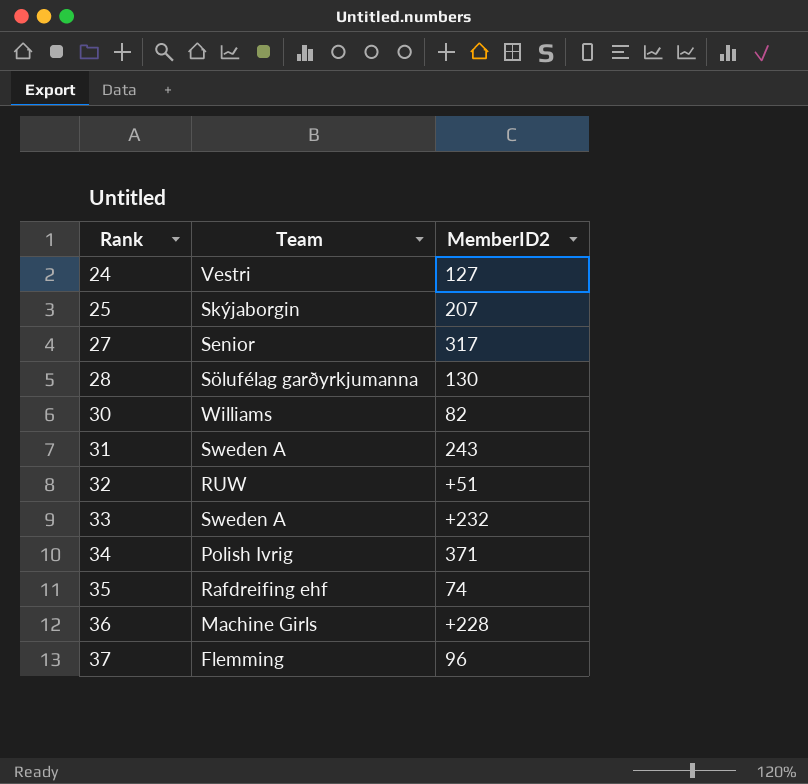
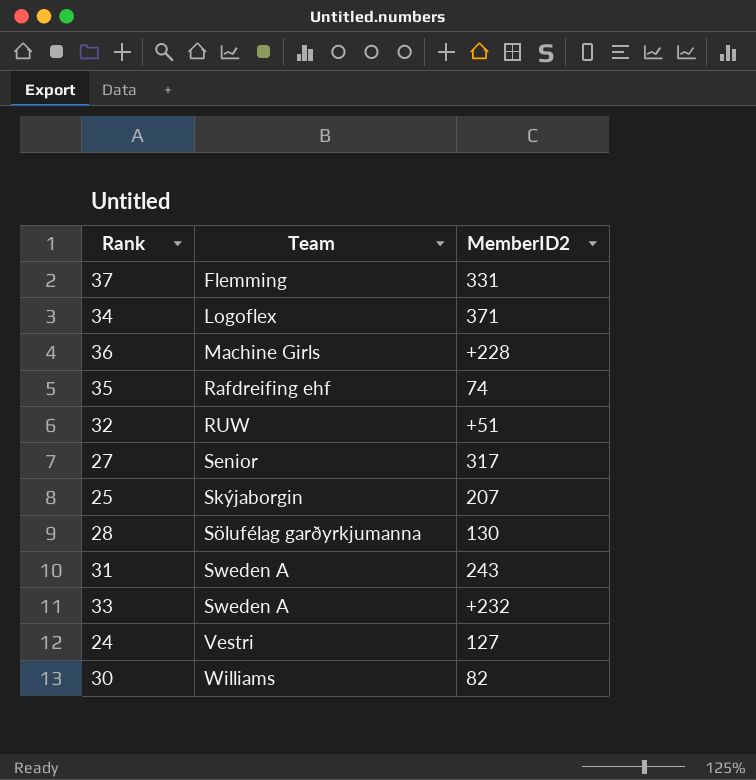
row order: Rank ascending -> Team ascending
37 | MemberID2: 96 -> 331
34 | Team: Polish Ivrig -> Logoflex

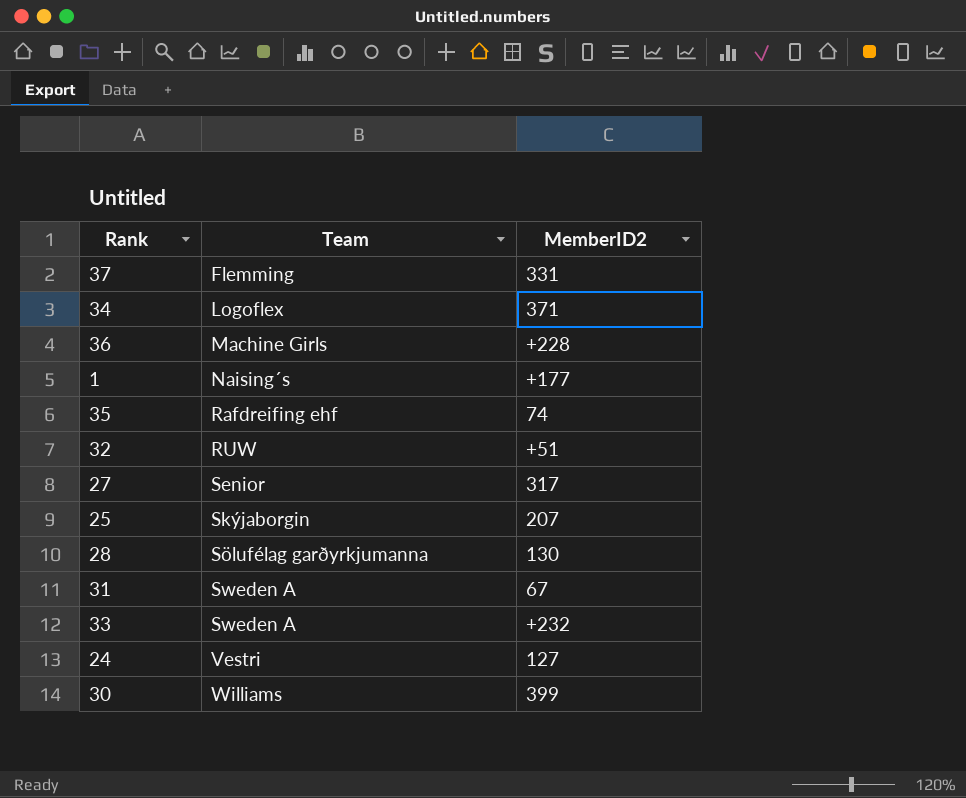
row 1: none -> Naising´s | +177
31 | MemberID2: 243 -> 67
30 | MemberID2: 82 -> 399

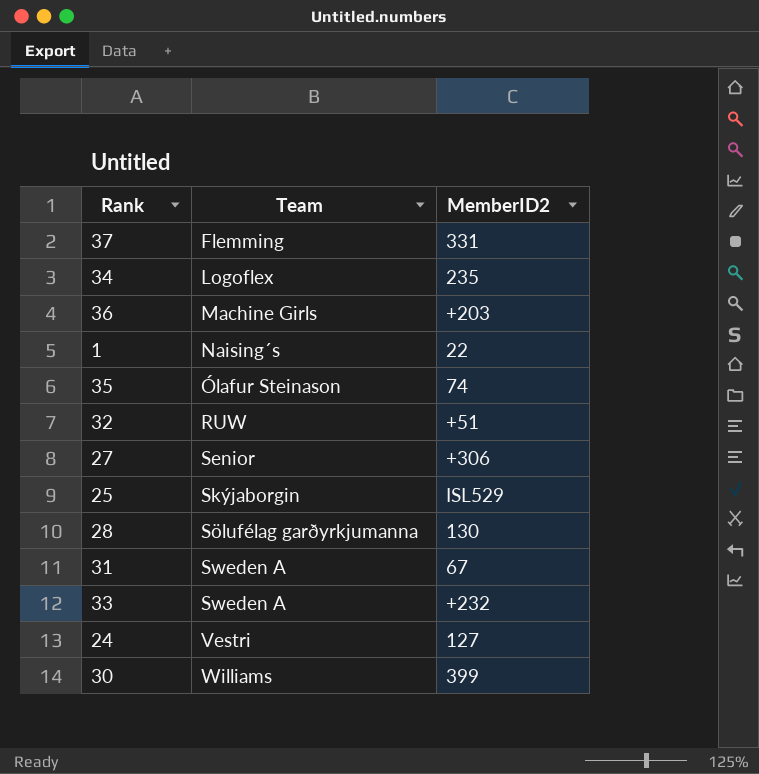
34 | MemberID2: 371 -> 235
36 | MemberID2: +228 -> +203
1 | MemberID2: +177 -> 22
35 | Team: Rafdreifing ehf -> Ólafur Steinason
27 | MemberID2: 317 -> +306
25 | MemberID2: 207 -> ISL529

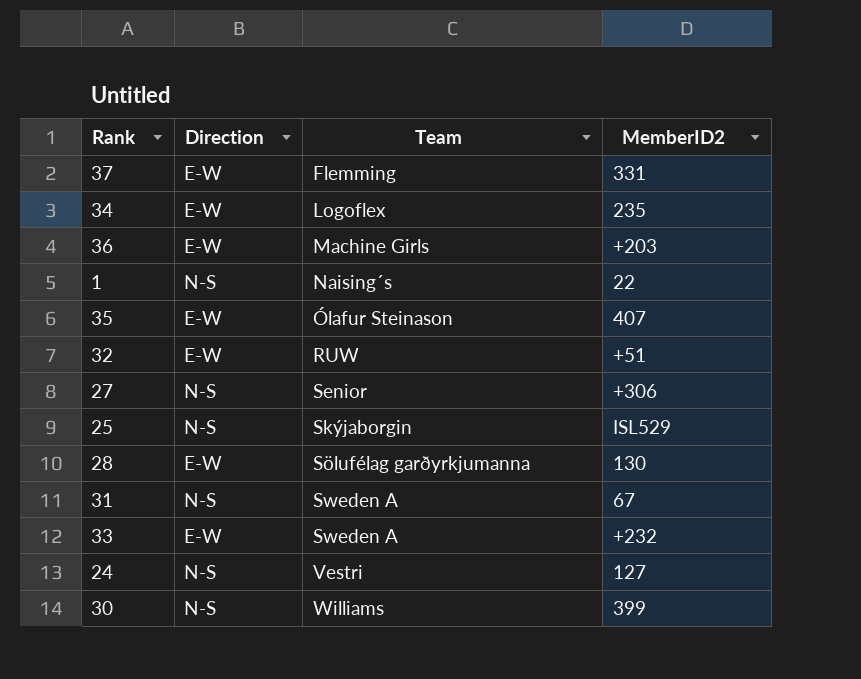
column Direction | position: none -> 2
35 | MemberID2: 74 -> 407

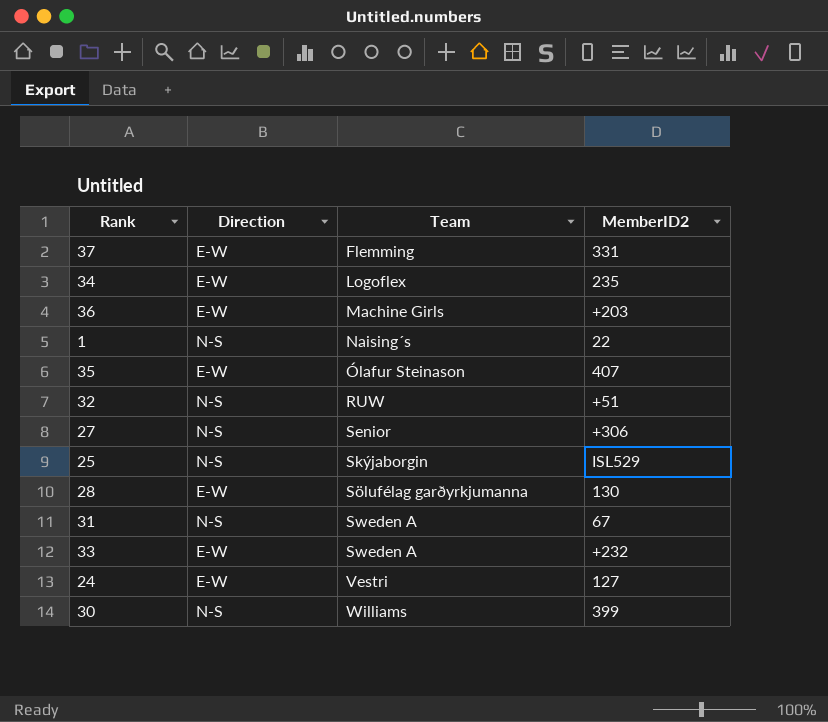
32 | Direction: E-W -> N-S
24 | Direction: N-S -> E-W

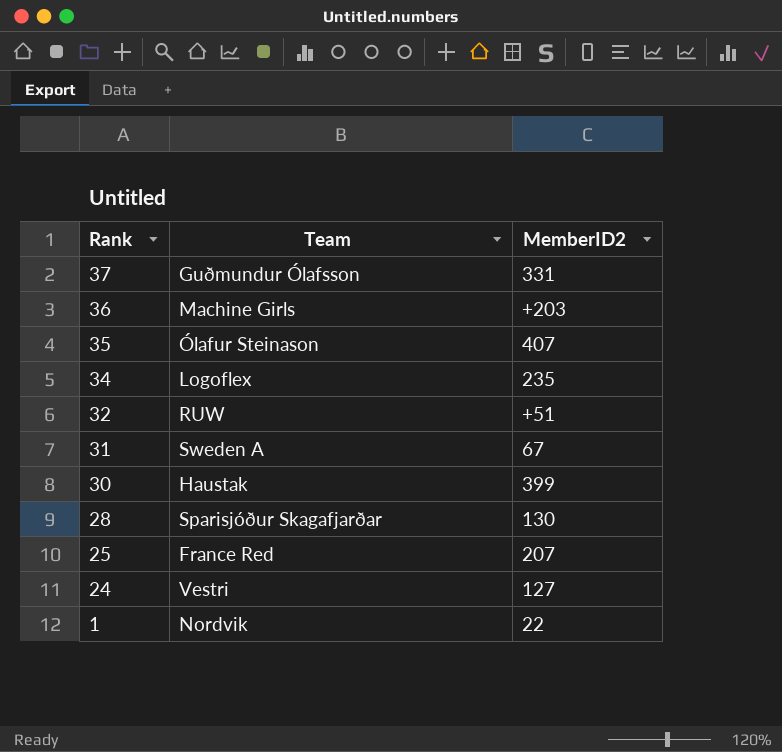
row order: Team ascending -> Rank descending
column Direction | position: 2 -> none
row 27: N-S | Senior | +306 -> none
row 33: E-W | Sweden A | +232 -> none
37 | Team: Flemming -> Guðmundur Ólafsson
30 | Team: Williams -> Haustak
28 | Team: Sölufélag garðyrkjumanna -> Sparisjóður Skagafjarðar
25 | Team: Skýjaborgin -> France Red
25 | MemberID2: ISL529 -> 207
1 | Team: Naising´s -> Nordvik

